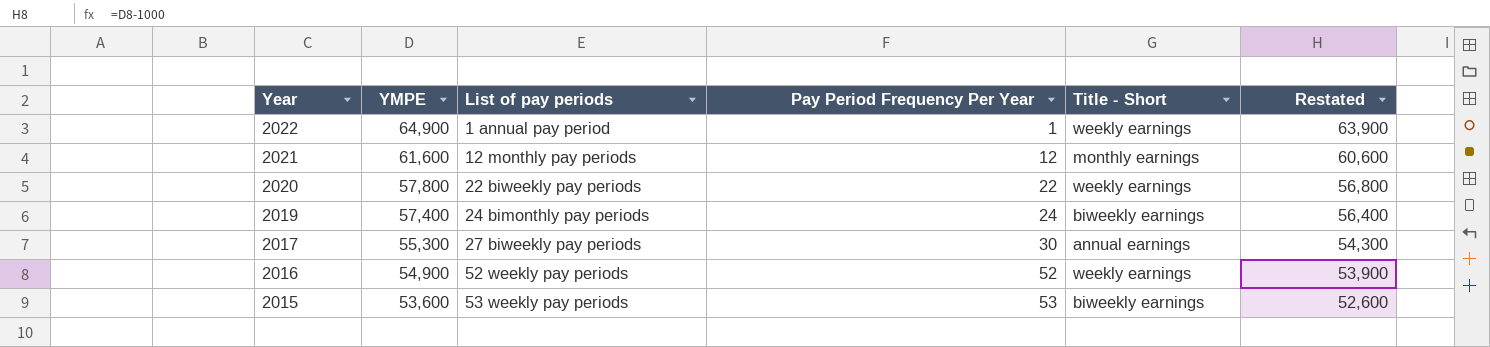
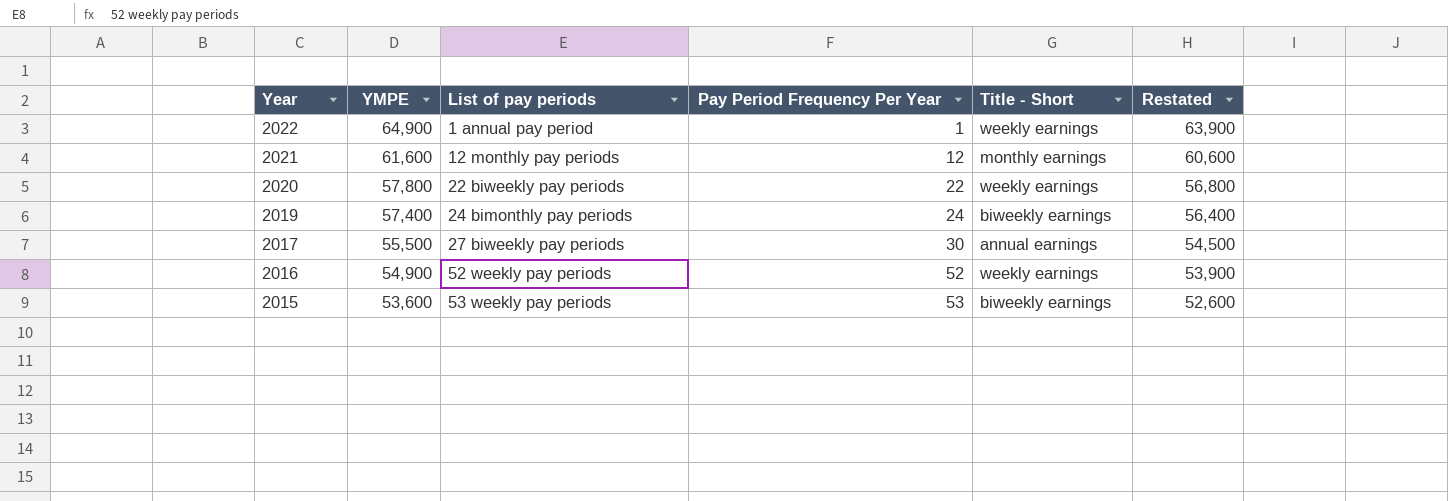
2017 | YMPE: 55,300 -> 55,500
2017 | Restated: 54,300 -> 54,500

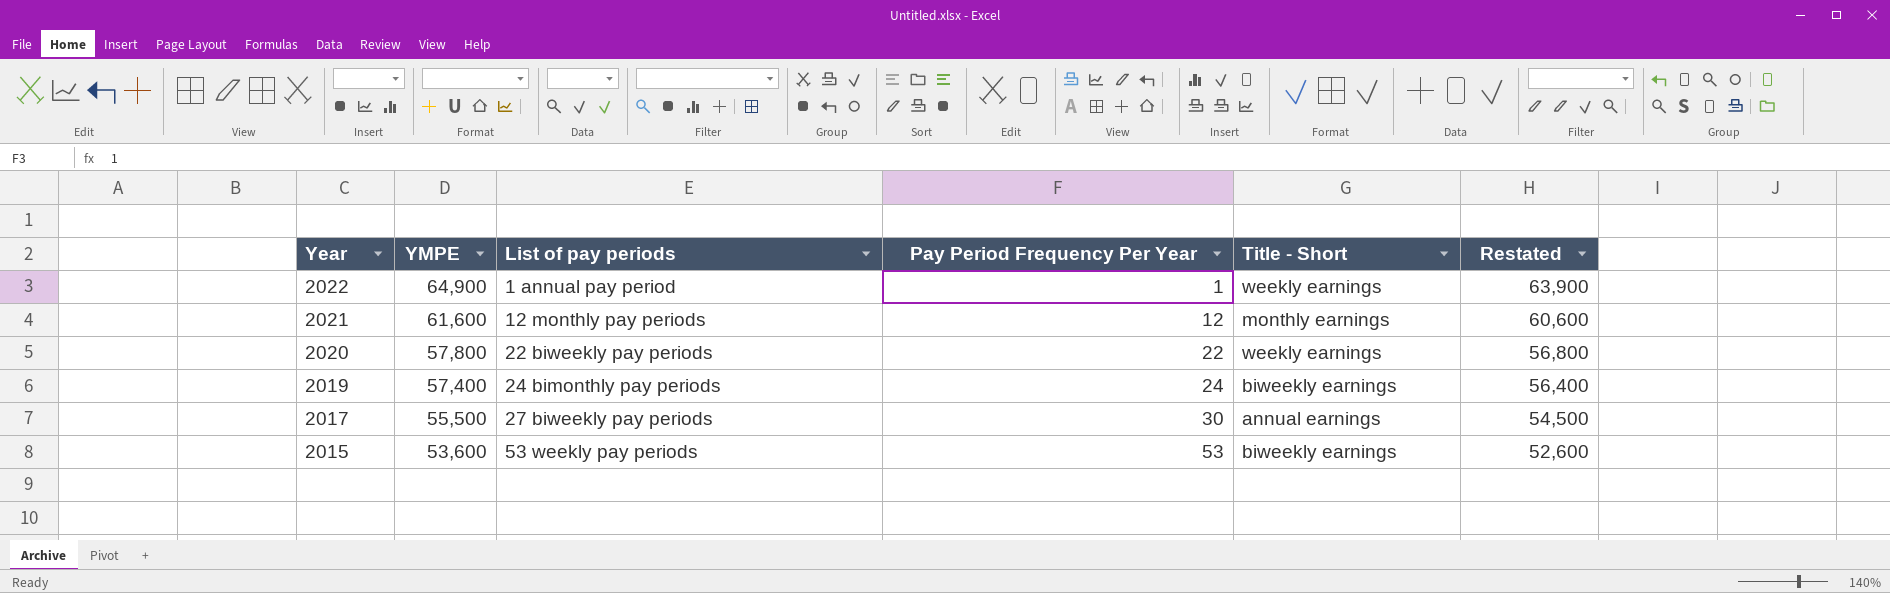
row 2016: 54,900 | 52 weekly pay periods | 52 | weekly earnings | 53,900 -> none

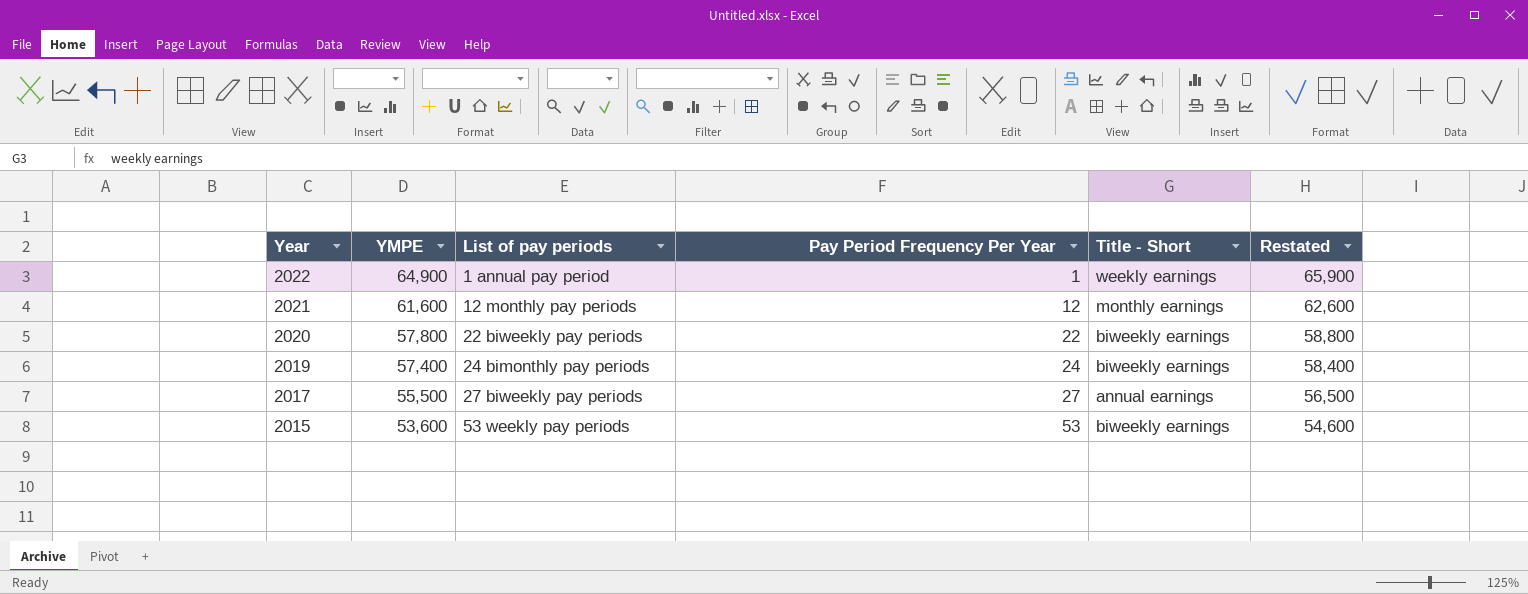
column Restated | formula: [YMPE] - 1000 -> [YMPE] + 1000
2020 | Title - Short: weekly earnings -> biweekly earnings
2017 | Pay Period Frequency Per Year: 30 -> 27

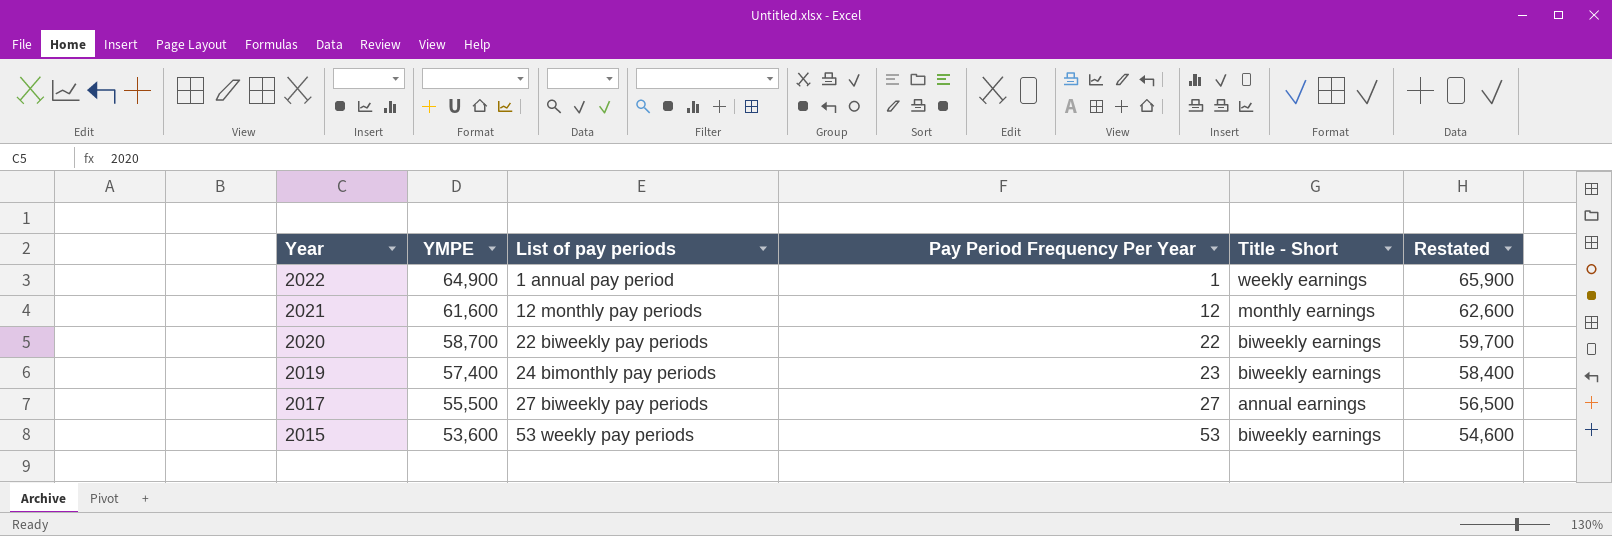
2020 | YMPE: 57,800 -> 58,700
2020 | Restated: 58,800 -> 59,700
2019 | Pay Period Frequency Per Year: 24 -> 23

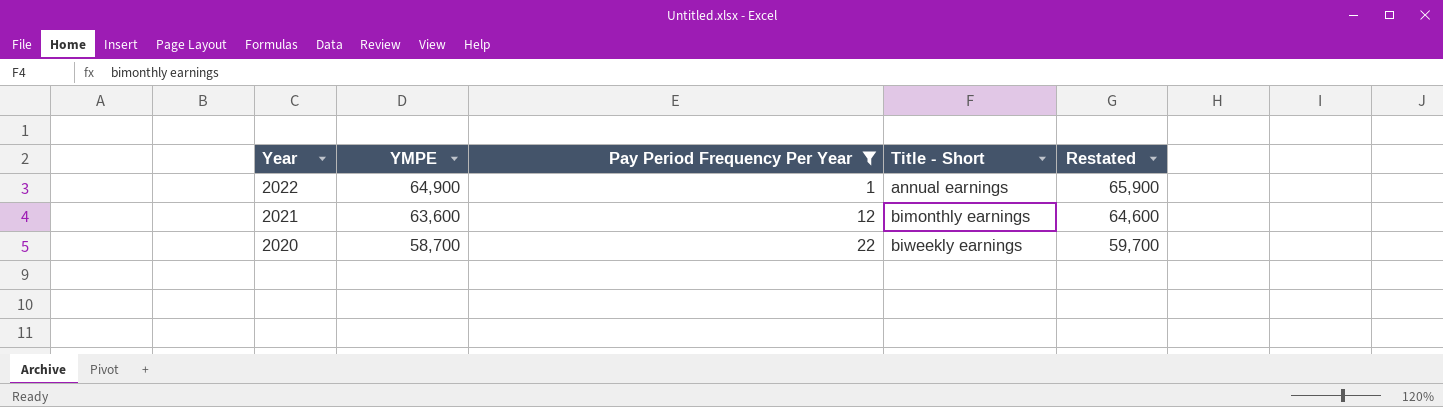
filter: none -> Pay Period Frequency Per Year <= 22
column List of pay periods | position: 3 -> none
2022 | Title - Short: weekly earnings -> annual earnings
2021 | YMPE: 61,600 -> 63,600
2021 | Title - Short: monthly earnings -> bimonthly earnings
2021 | Restated: 62,600 -> 64,600

